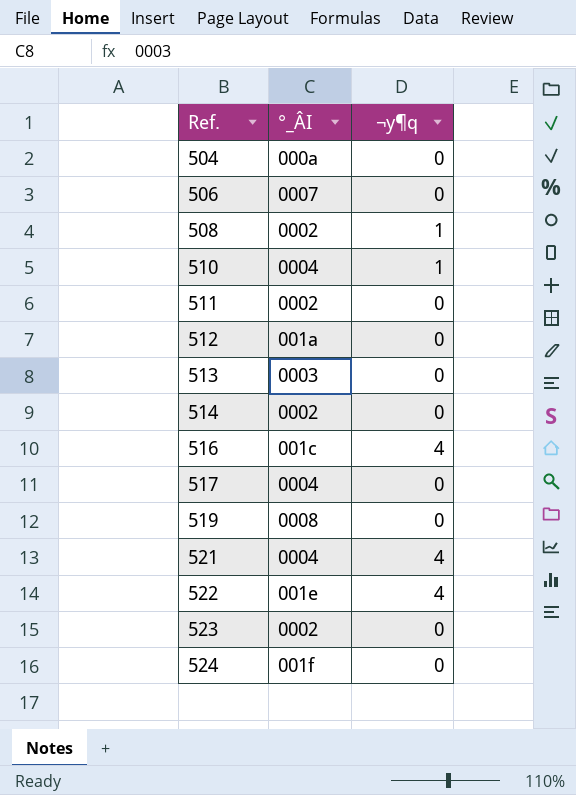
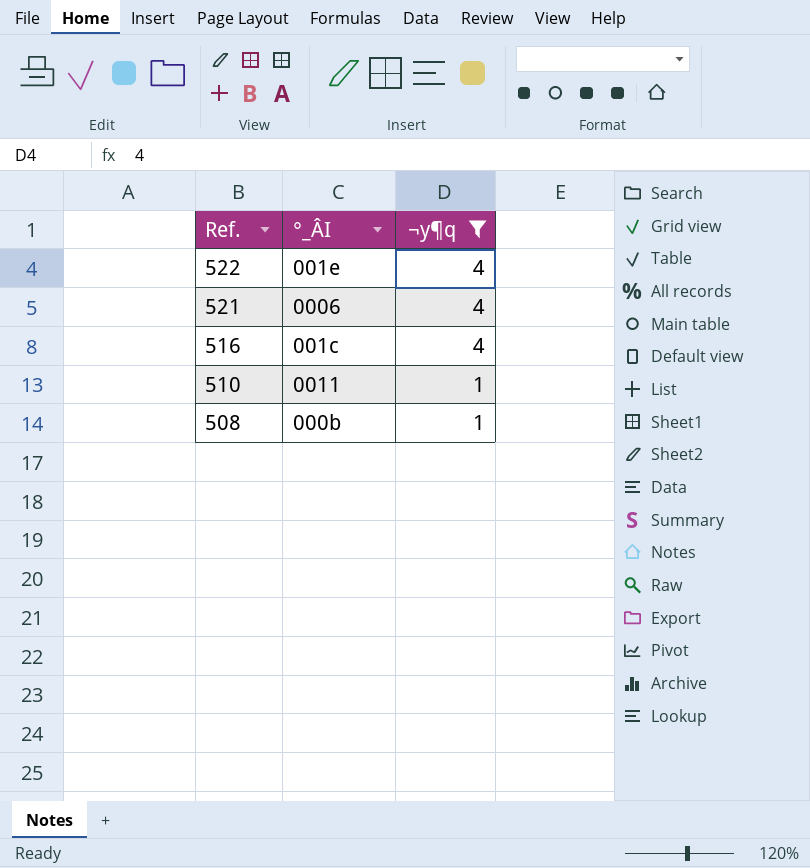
filter: none -> ¬y¶q != 0
row order: Ref. ascending -> Ref. descending
521 | °_ÂI: 0004 -> 0006
510 | °_ÂI: 0004 -> 0011
508 | °_ÂI: 0002 -> 000b

